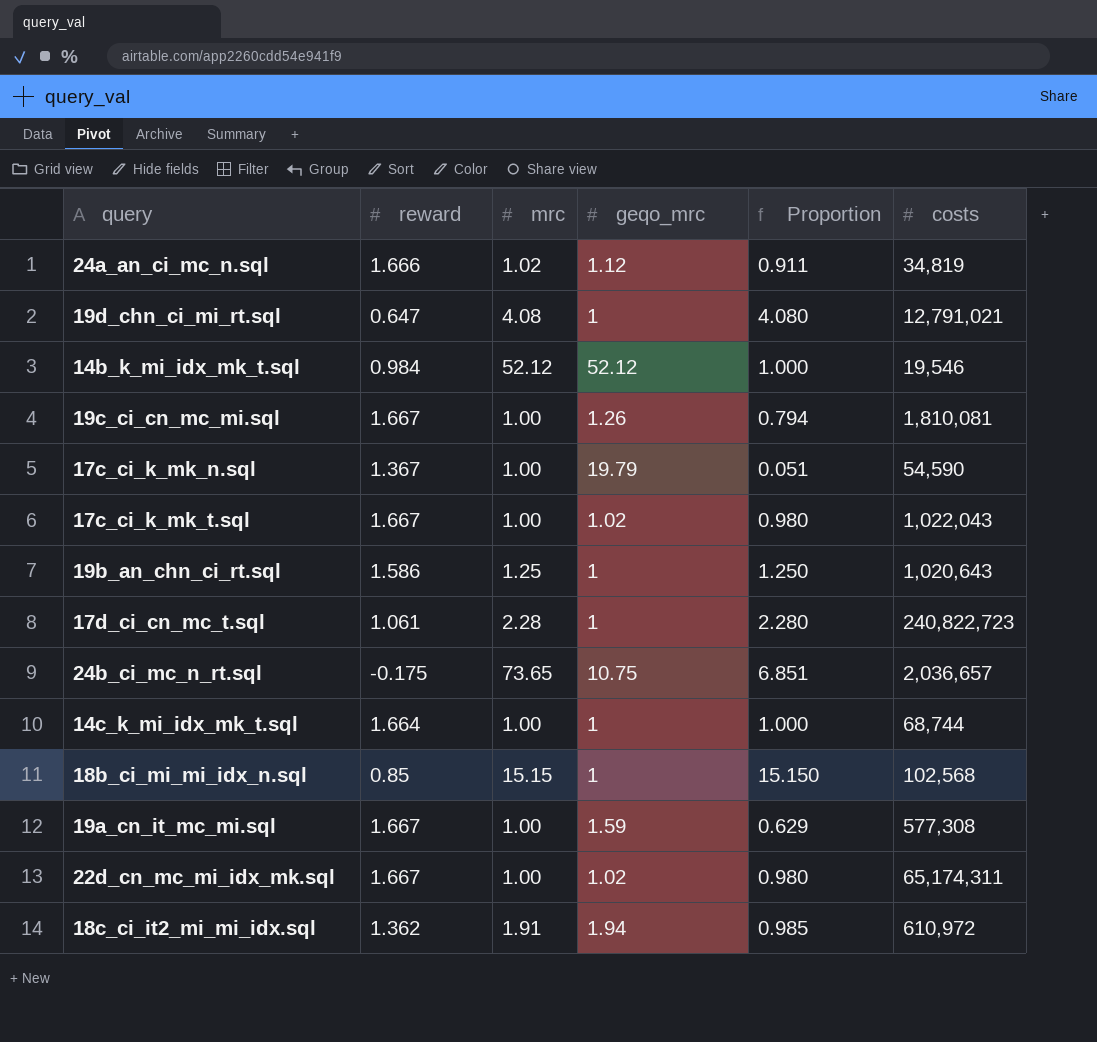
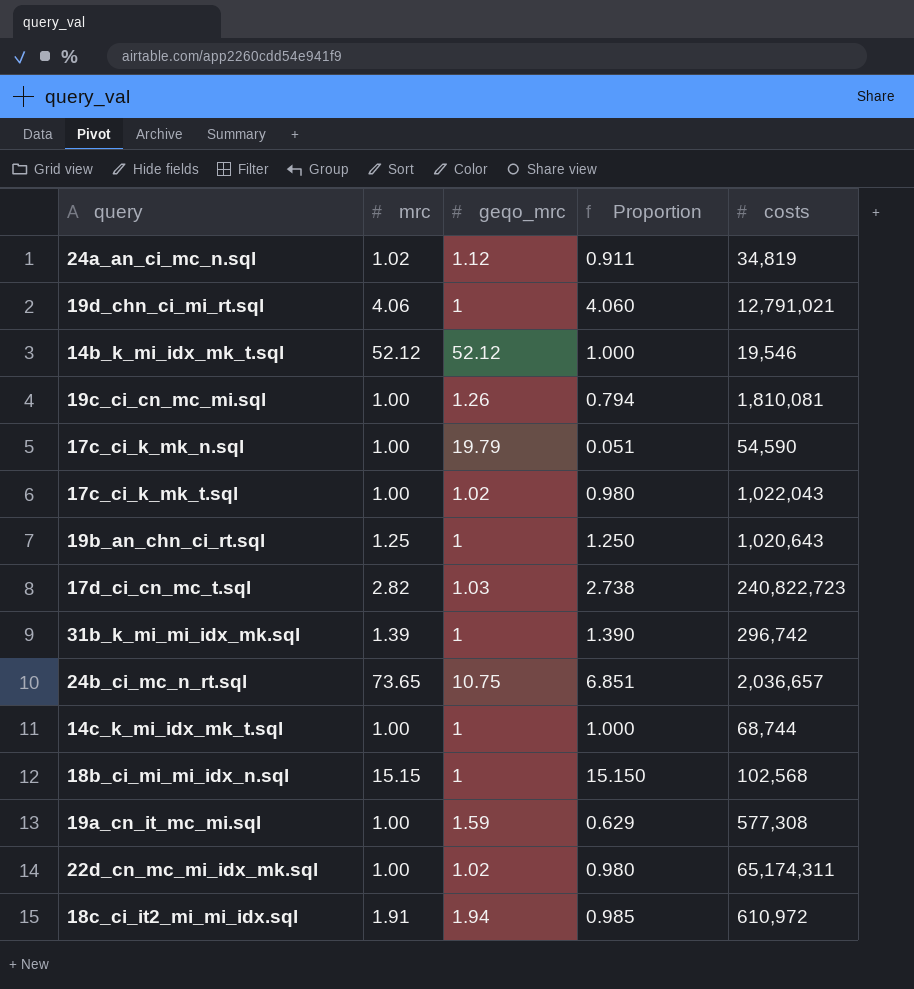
column reward | position: 2 -> none
19d_chn_ci_mi_rt.sql | mrc: 4.08 -> 4.06
19d_chn_ci_mi_rt.sql | Proportion: 4.080 -> 4.060
17d_ci_cn_mc_t.sql | mrc: 2.28 -> 2.82
17d_ci_cn_mc_t.sql | geqo_mrc: 1 -> 1.03
17d_ci_cn_mc_t.sql | Proportion: 2.280 -> 2.738
row 31b_k_mi_mi_idx_mk.sql: none -> 1.39 | 1 | 1.390 | 296,742

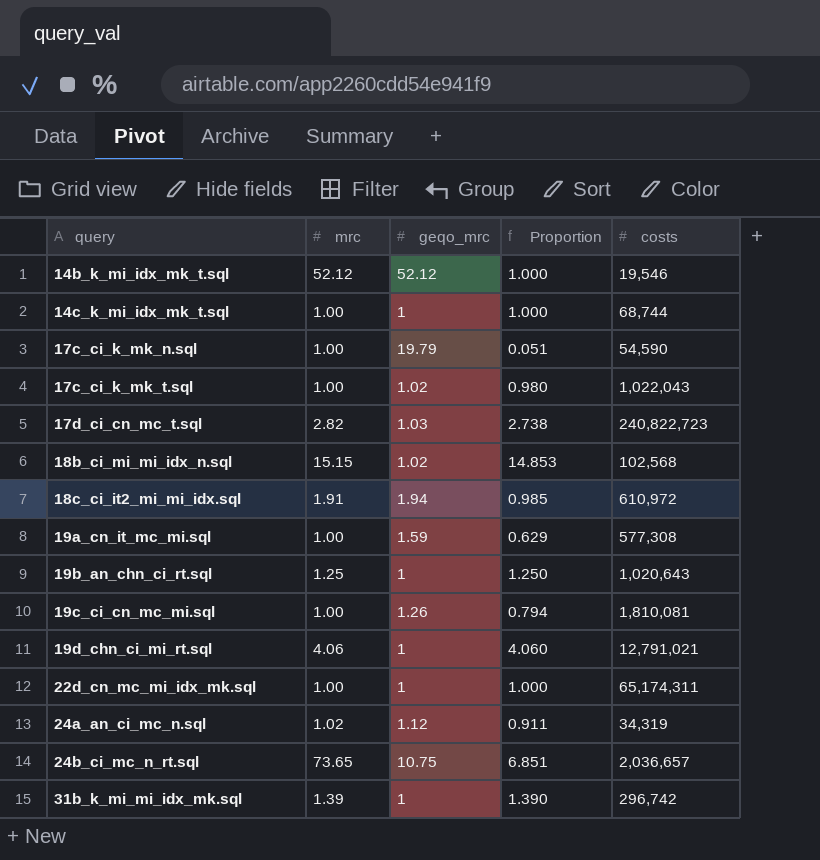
row order: none -> query ascending
18b_ci_mi_mi_idx_n.sql | geqo_mrc: 1 -> 1.02
18b_ci_mi_mi_idx_n.sql | Proportion: 15.150 -> 14.853
22d_cn_mc_mi_idx_mk.sql | geqo_mrc: 1.02 -> 1
22d_cn_mc_mi_idx_mk.sql | Proportion: 0.980 -> 1.000
24a_an_ci_mc_n.sql | costs: 34,819 -> 34,319

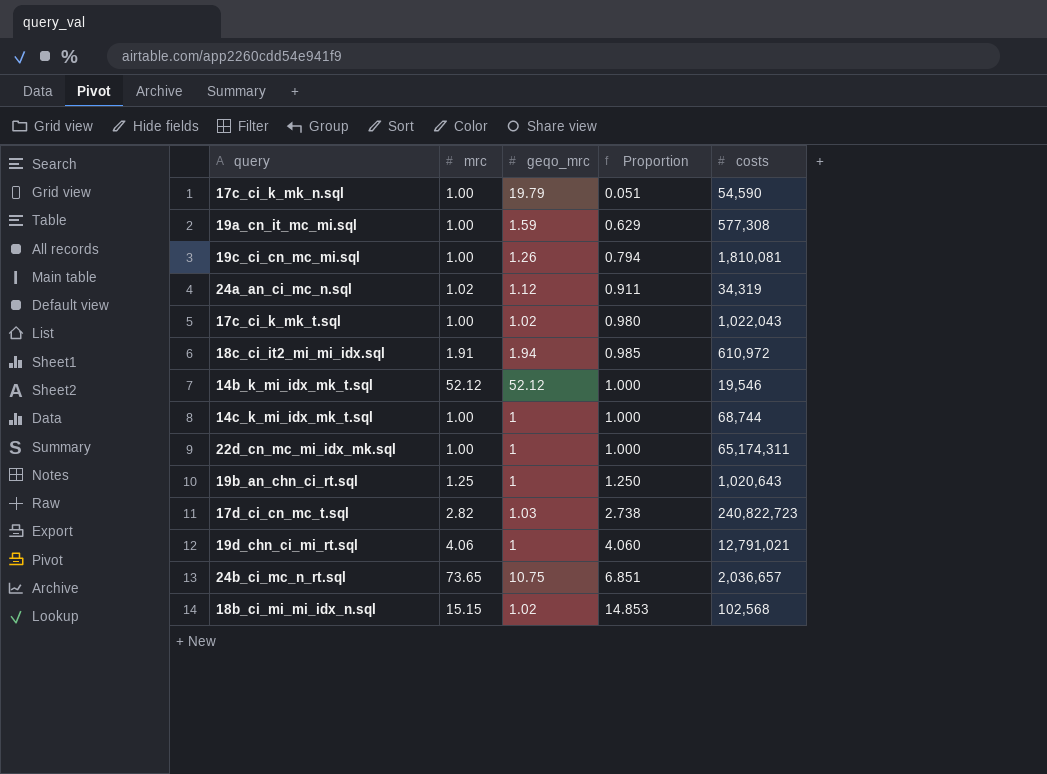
row order: query ascending -> Proportion ascending
row 31b_k_mi_mi_idx_mk.sql: 1.39 | 1 | 1.390 | 296,742 -> none

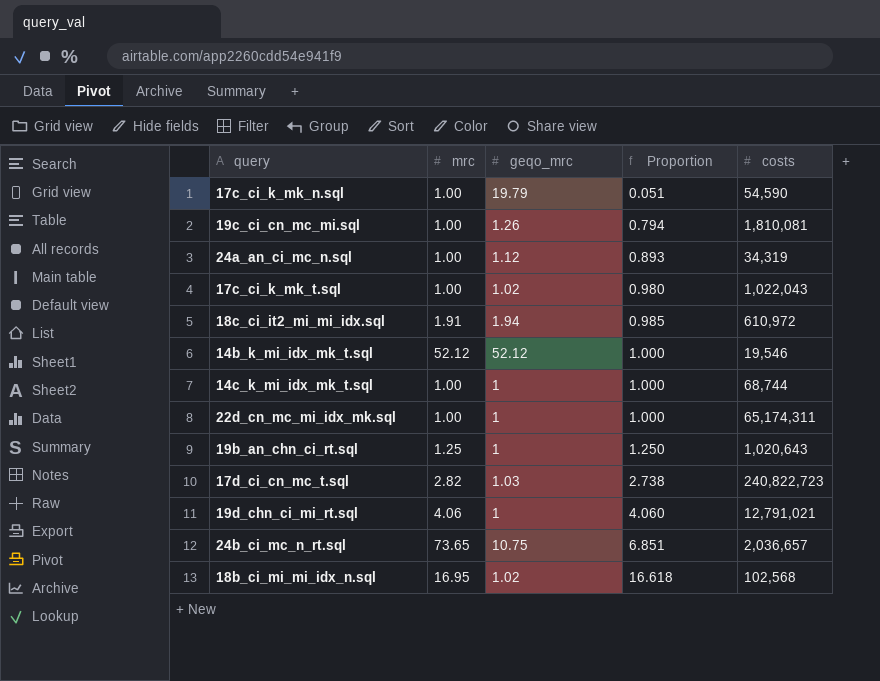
row 19a_cn_it_mc_mi.sql: 1.00 | 1.59 | 0.629 | 577,308 -> none
24a_an_ci_mc_n.sql | mrc: 1.02 -> 1.00
24a_an_ci_mc_n.sql | Proportion: 0.911 -> 0.893
18b_ci_mi_mi_idx_n.sql | mrc: 15.15 -> 16.95
18b_ci_mi_mi_idx_n.sql | Proportion: 14.853 -> 16.618

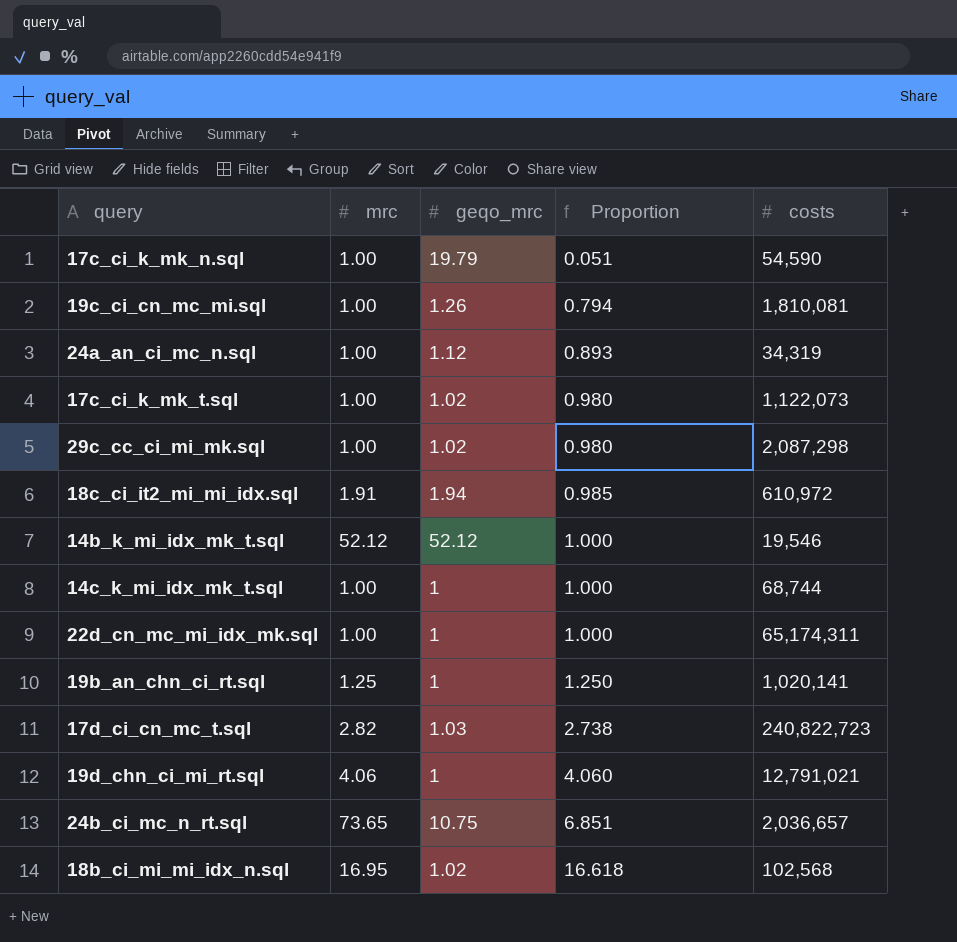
17c_ci_k_mk_t.sql | costs: 1,022,043 -> 1,122,073
row 29c_cc_ci_mi_mk.sql: none -> 1.00 | 1.02 | 0.980 | 2,087,298
19b_an_chn_ci_rt.sql | costs: 1,020,643 -> 1,020,141

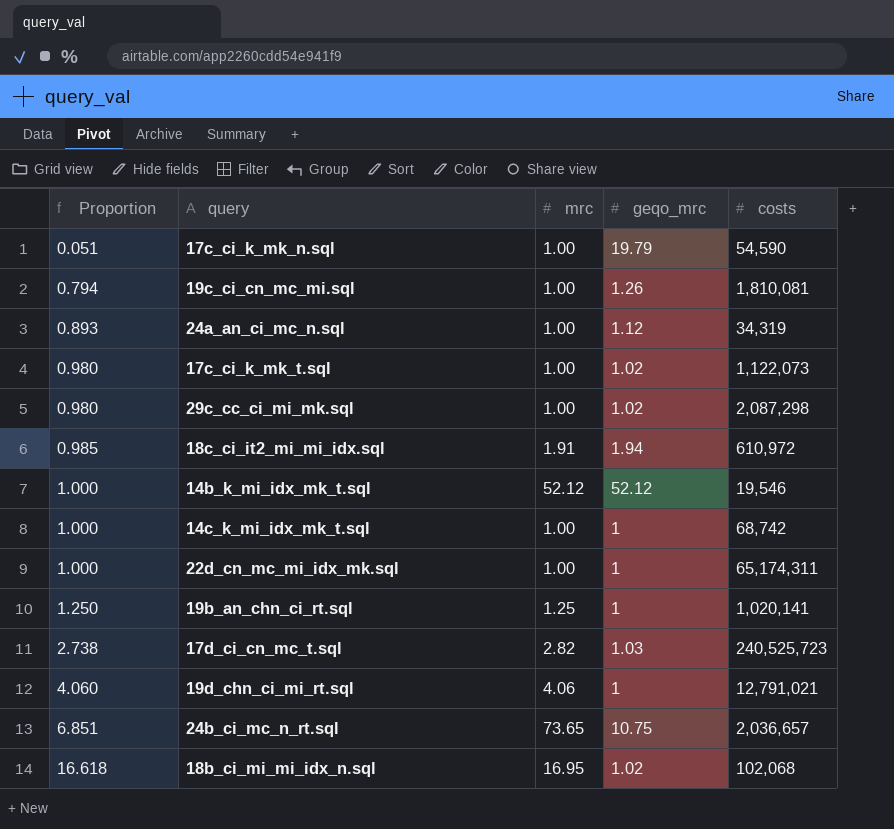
column Proportion | position: 4 -> 1
14c_k_mi_idx_mk_t.sql | costs: 68,744 -> 68,742
17d_ci_cn_mc_t.sql | costs: 240,822,723 -> 240,525,723
18b_ci_mi_mi_idx_n.sql | costs: 102,568 -> 102,068

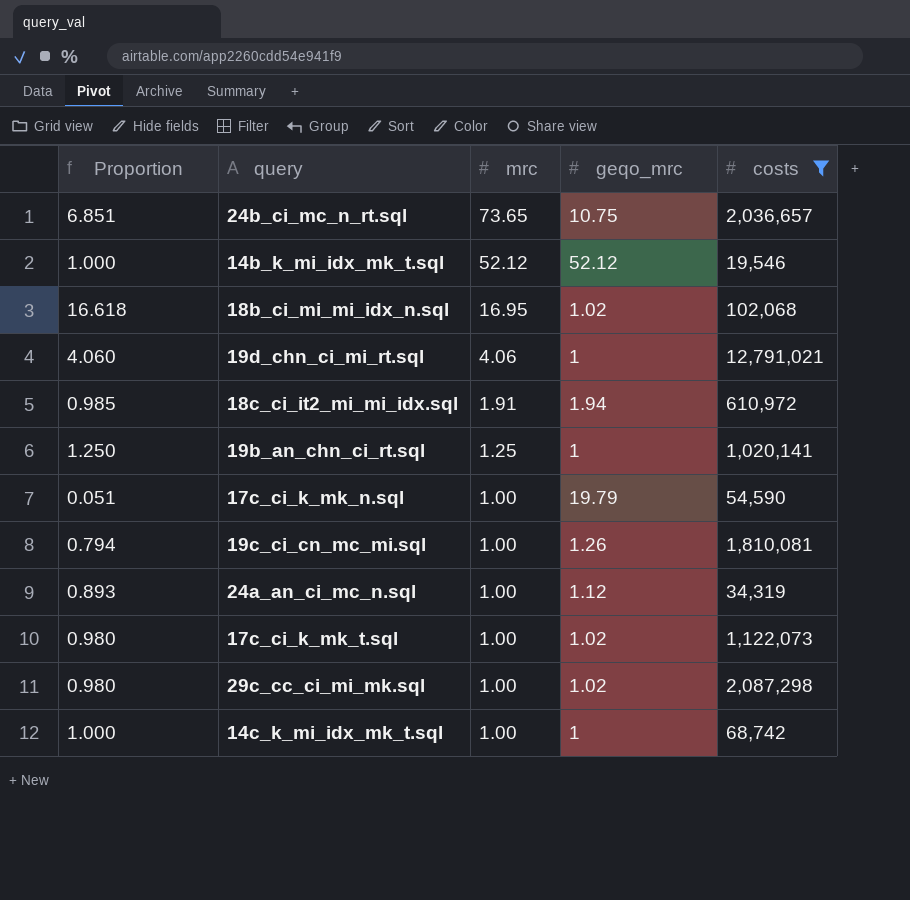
filter: none -> costs <= 12,791,021
row order: Proportion ascending -> mrc descending

